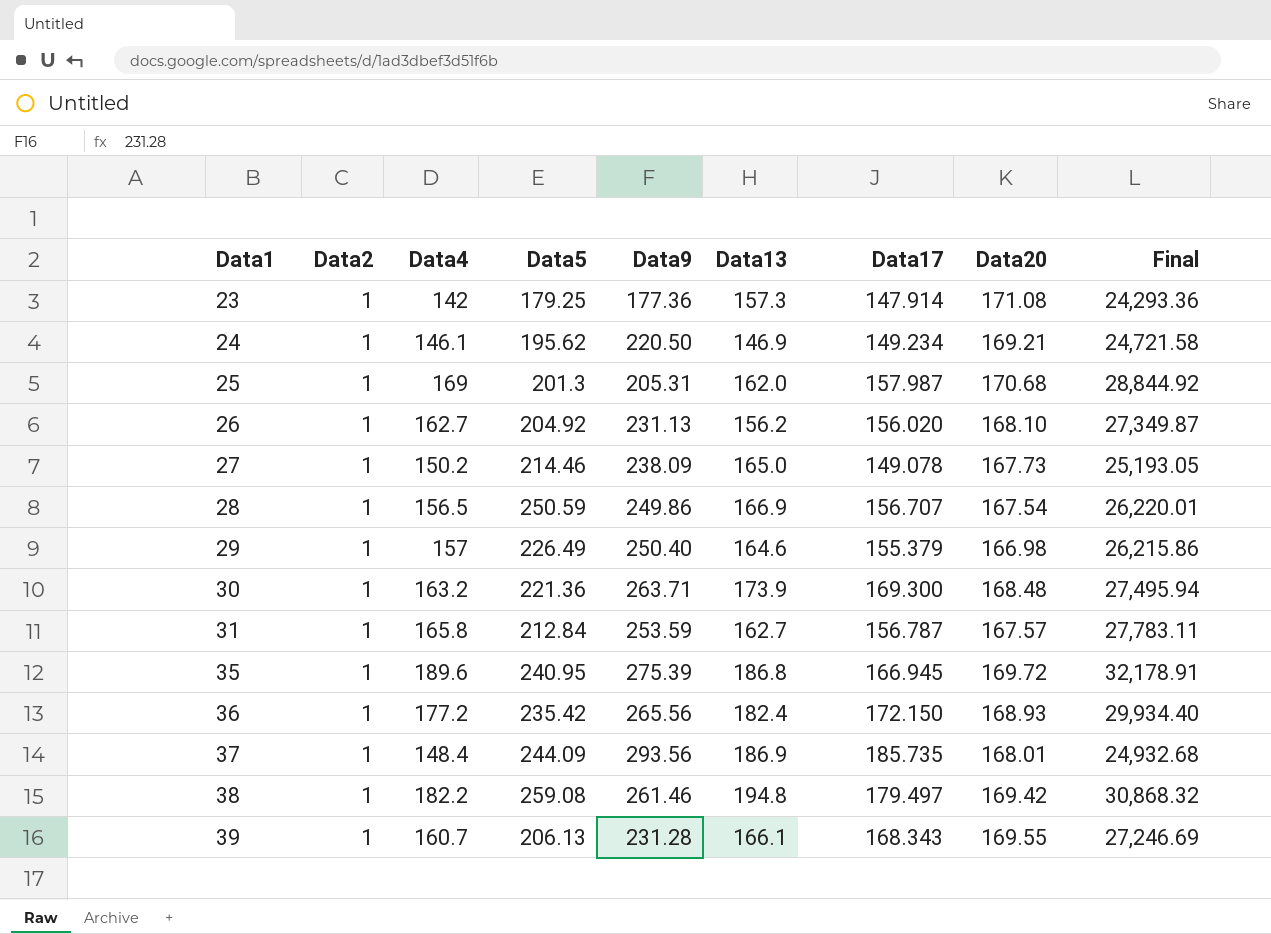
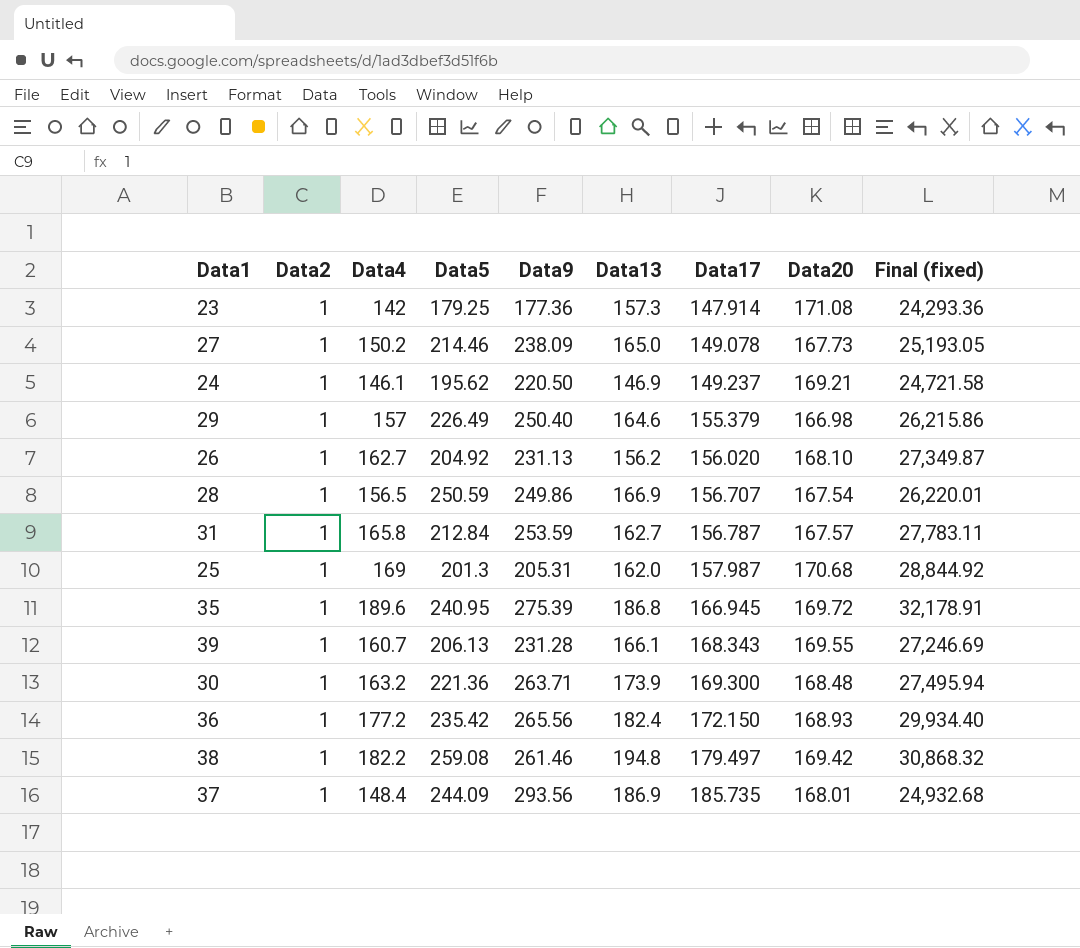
row order: Data1 ascending -> Data17 ascending
column name: Final -> Final (fixed)
24 | Data17: 149.234 -> 149.237

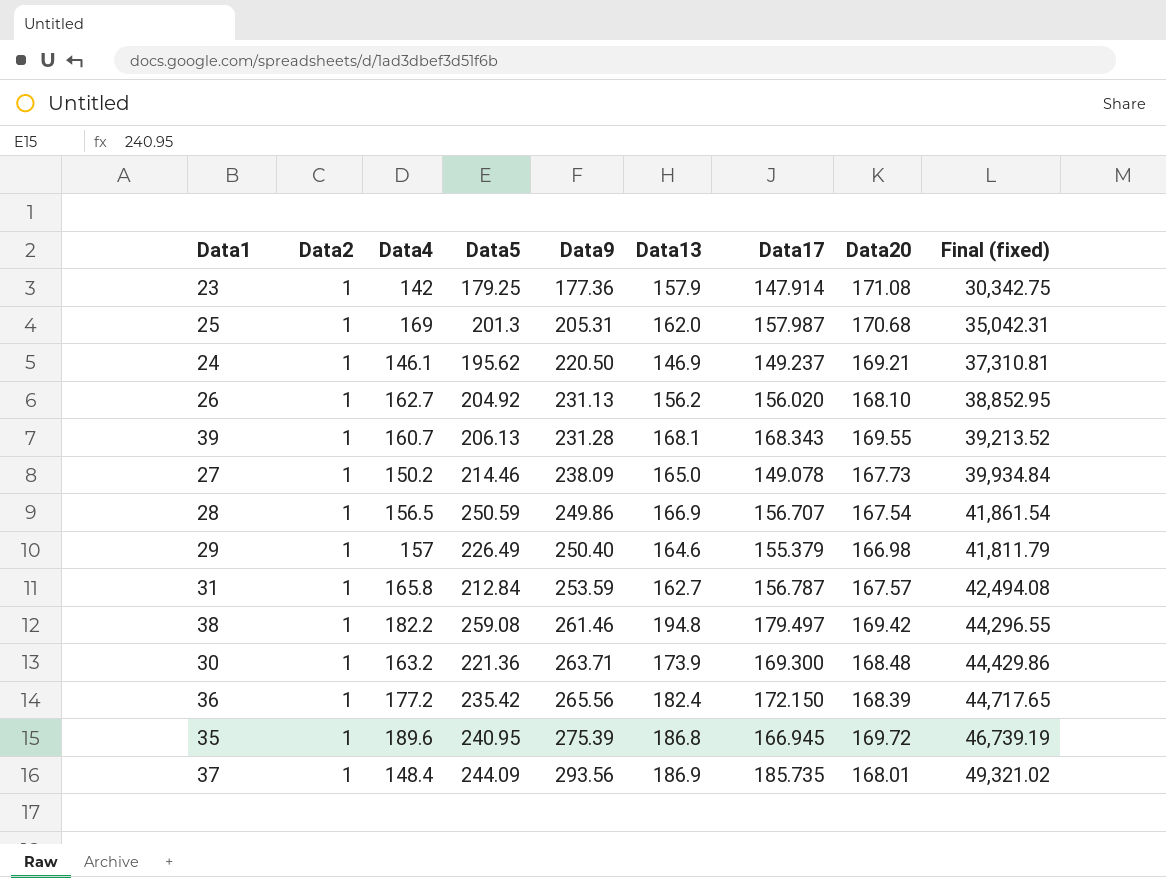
row order: Data17 ascending -> Data9 ascending
column Final (fixed) | formula: [Data4] * [Data20] -> [Data9] * [Data20]
23 | Data13: 157.3 -> 157.9
39 | Data13: 166.1 -> 168.1
36 | Data20: 168.93 -> 168.39

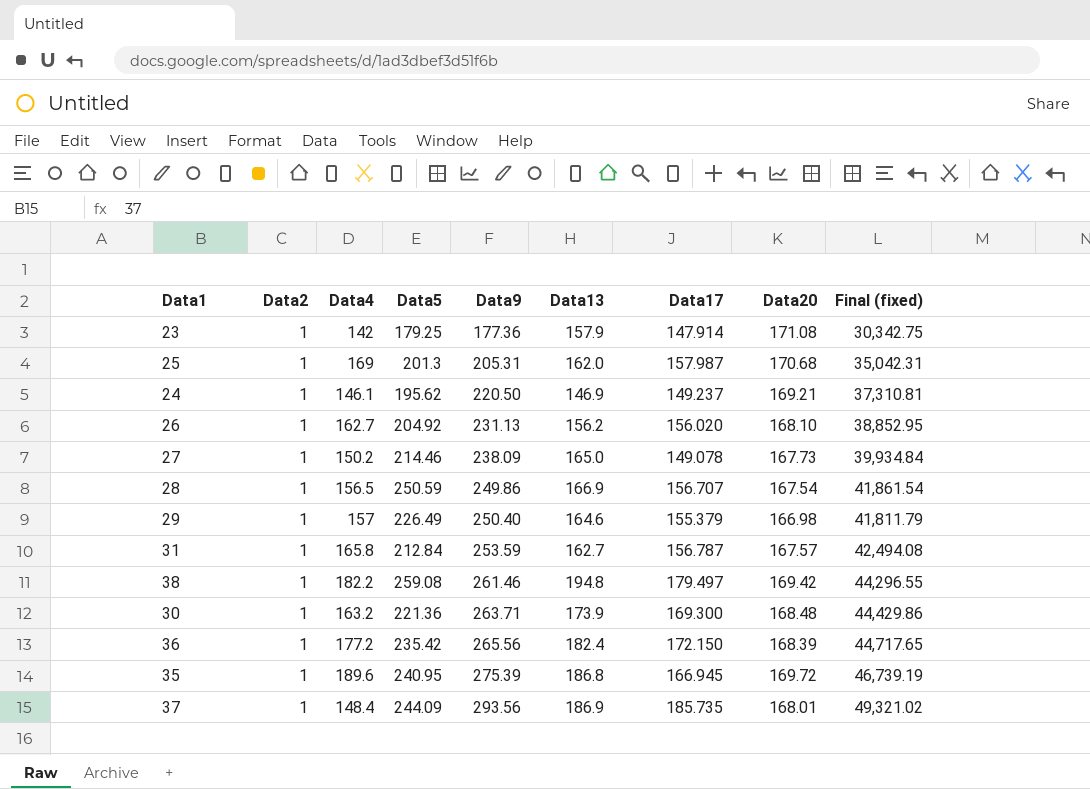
row 39: 1 | 160.7 | 206.13 | 231.28 | 168.1 | 168.343 | 169.55 | 39,213.52 -> none

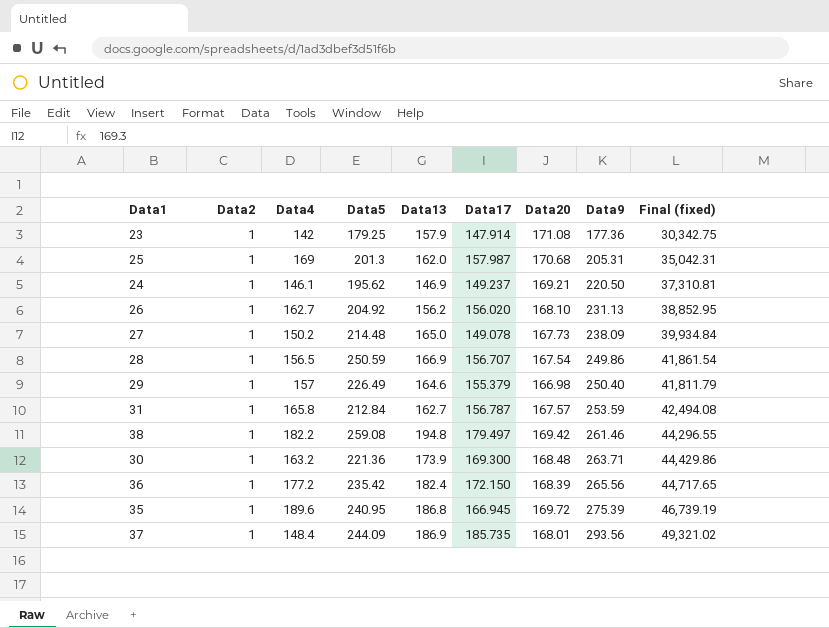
column Data9 | position: 5 -> 8
27 | Data5: 214.46 -> 214.48

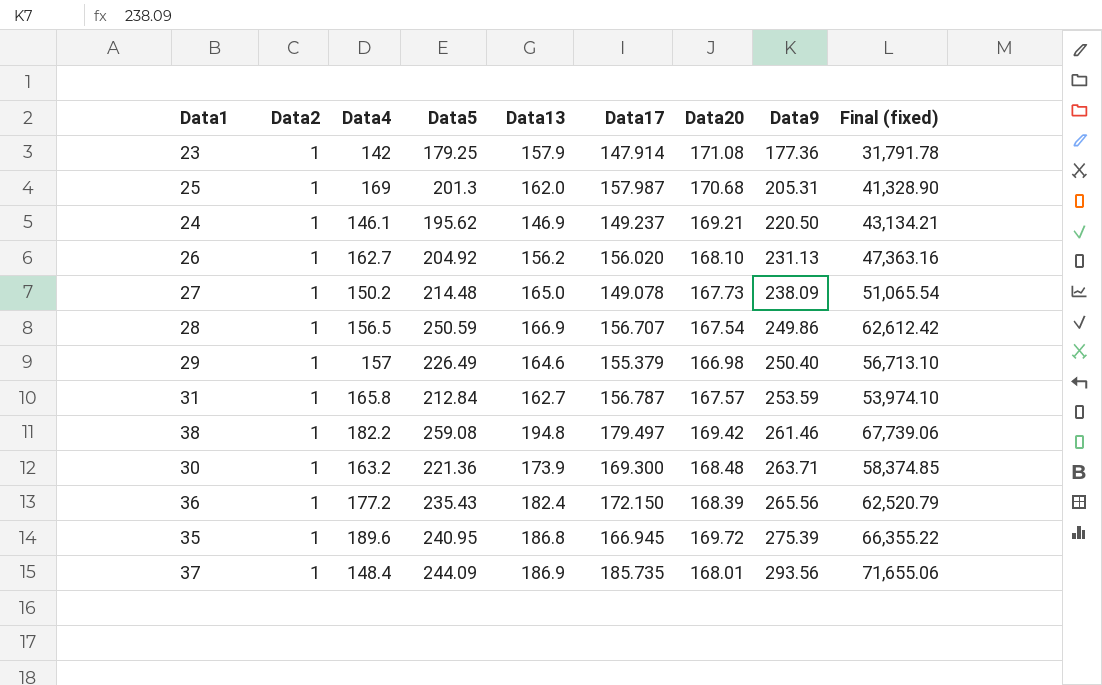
column Final (fixed) | formula: [Data20] * [Data9] -> [Data5] * [Data9]
36 | Data5: 235.42 -> 235.43

